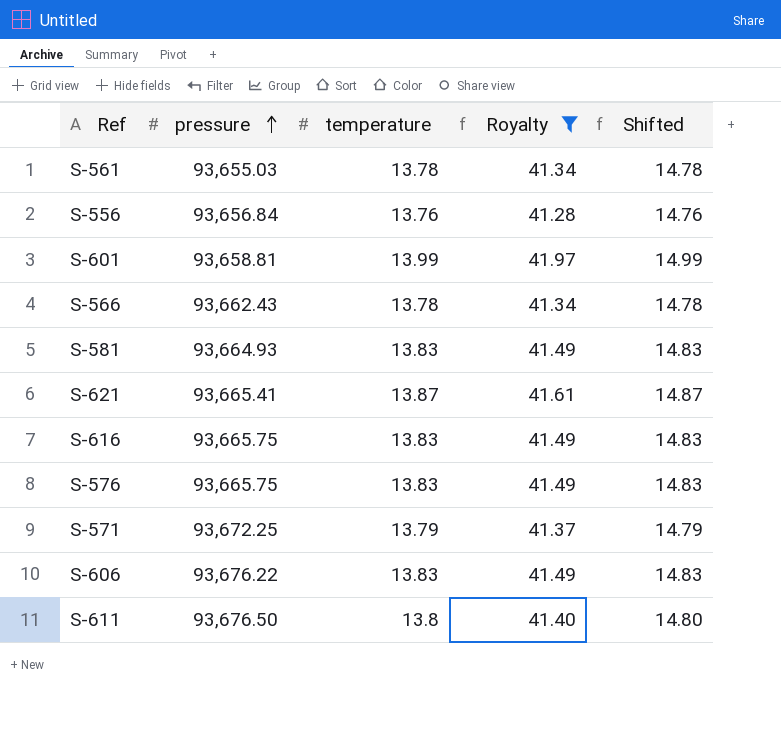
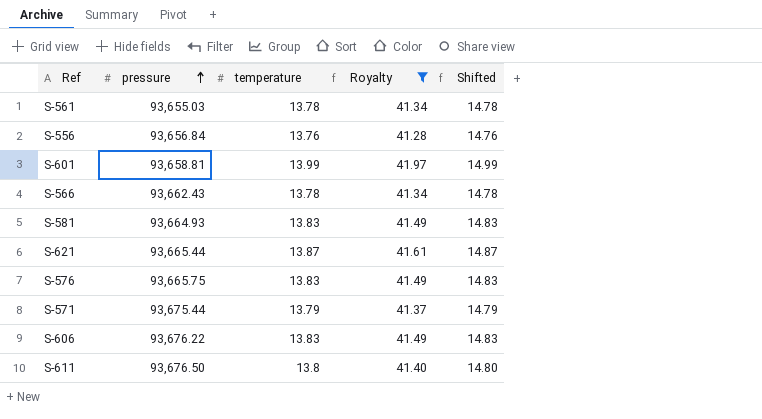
row S-616: 93,665.75 | 13.83 | 41.49 | 14.83 -> none
S-621 | pressure: 93,665.41 -> 93,665.44
S-571 | pressure: 93,672.25 -> 93,675.44

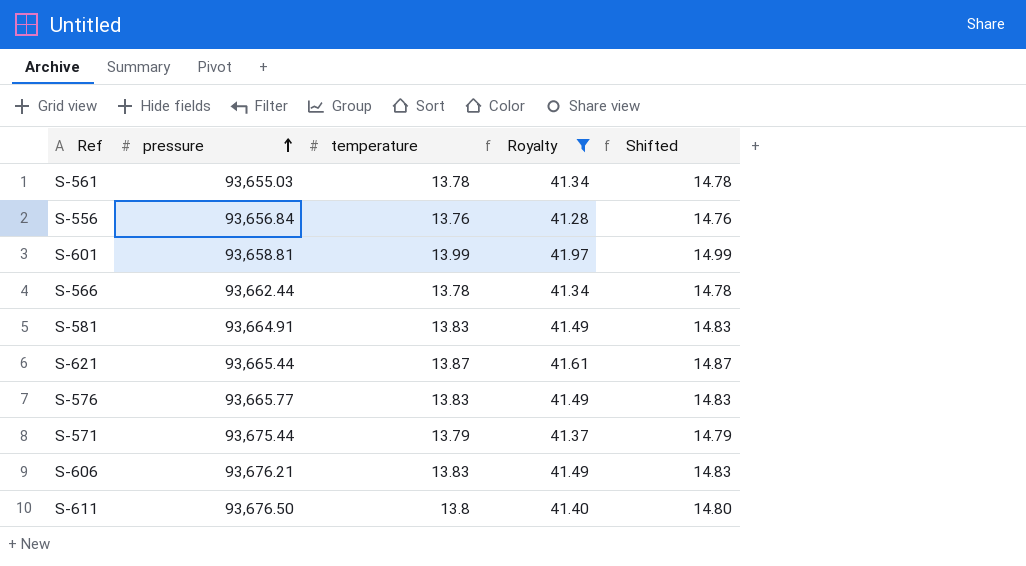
S-566 | pressure: 93,662.43 -> 93,662.44
S-581 | pressure: 93,664.93 -> 93,664.91
S-576 | pressure: 93,665.75 -> 93,665.77
S-606 | pressure: 93,676.22 -> 93,676.21

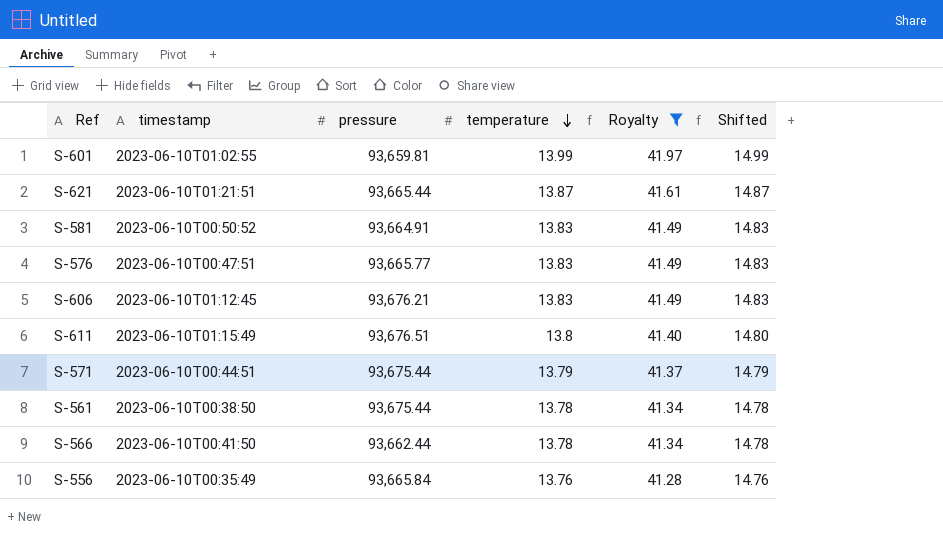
row order: pressure ascending -> temperature descending
column timestamp | position: none -> 2
S-601 | pressure: 93,658.81 -> 93,659.81
S-611 | pressure: 93,676.50 -> 93,676.51
S-561 | pressure: 93,655.03 -> 93,675.44
S-556 | pressure: 93,656.84 -> 93,665.84

